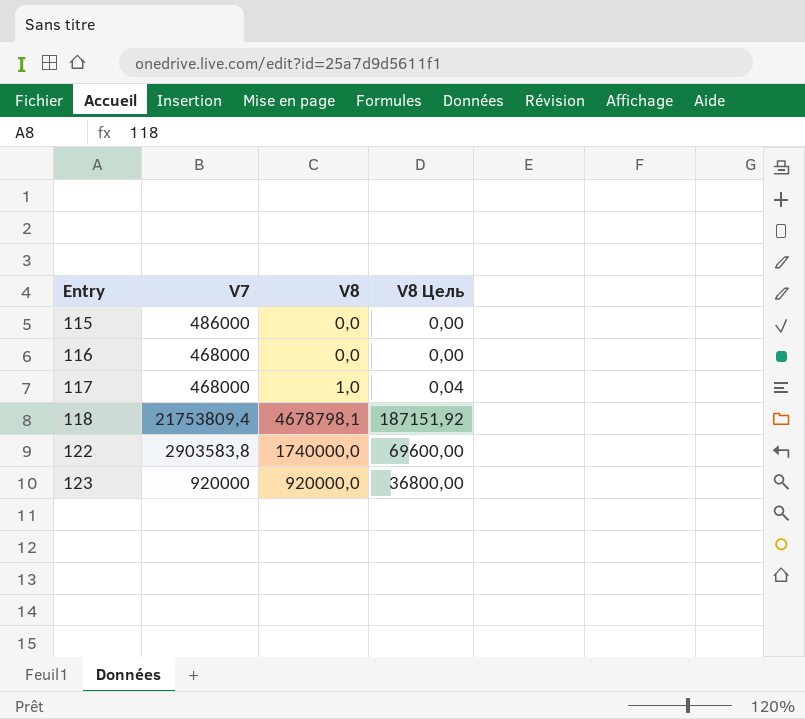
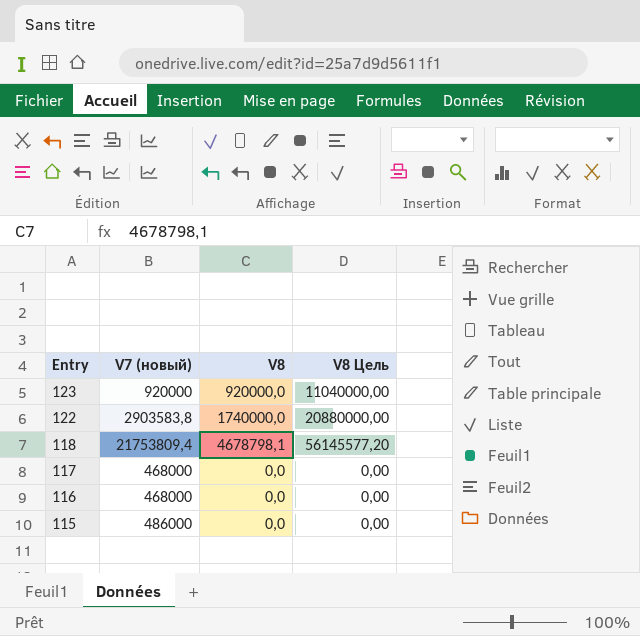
row order: Entry ascending -> Entry descending
column name: V7 -> V7 (новый)
column V8 Цель | formula: [V8] * 0,04 -> [V8] * 12
117 | V8: 1,0 -> 0,0

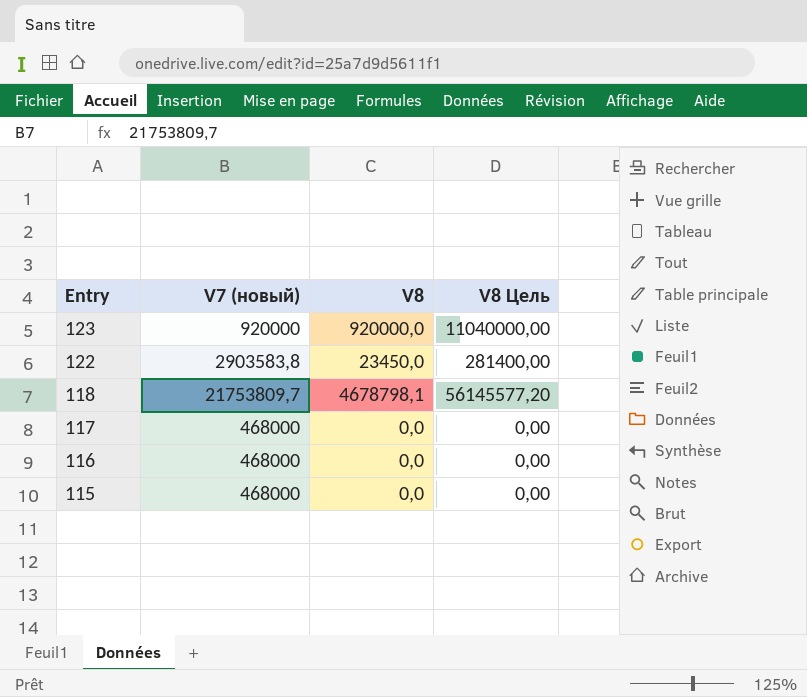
122 | V8: 1740000,0 -> 23450,0
122 | V8 Цель: 20880000,00 -> 281400,00
118 | V7 (новый): 21753809,4 -> 21753809,7
115 | V7 (новый): 486000 -> 468000

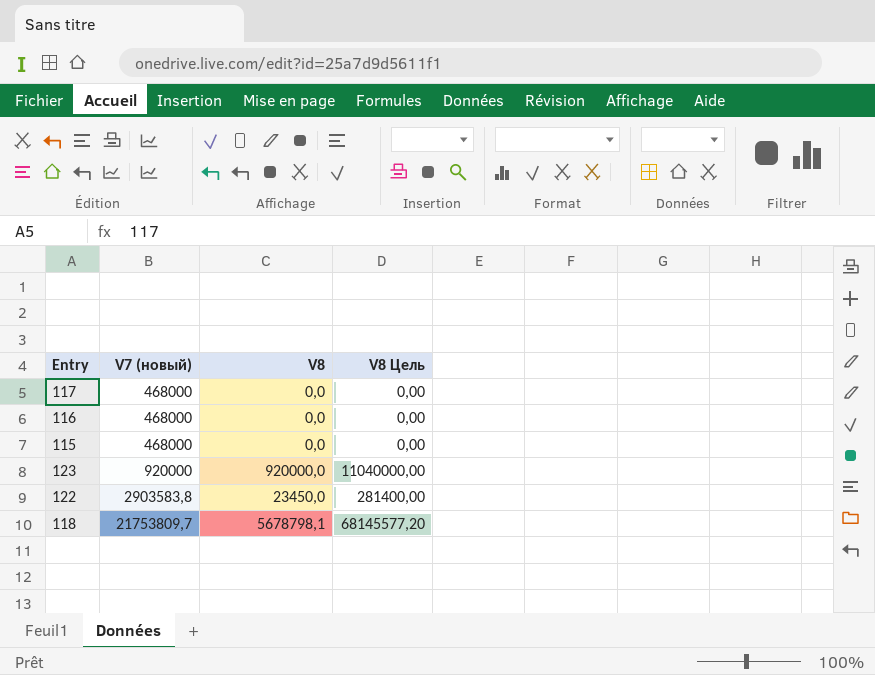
row order: Entry descending -> V7 (новый) ascending
118 | V8: 4678798,1 -> 5678798,1
118 | V8 Цель: 56145577,20 -> 68145577,20

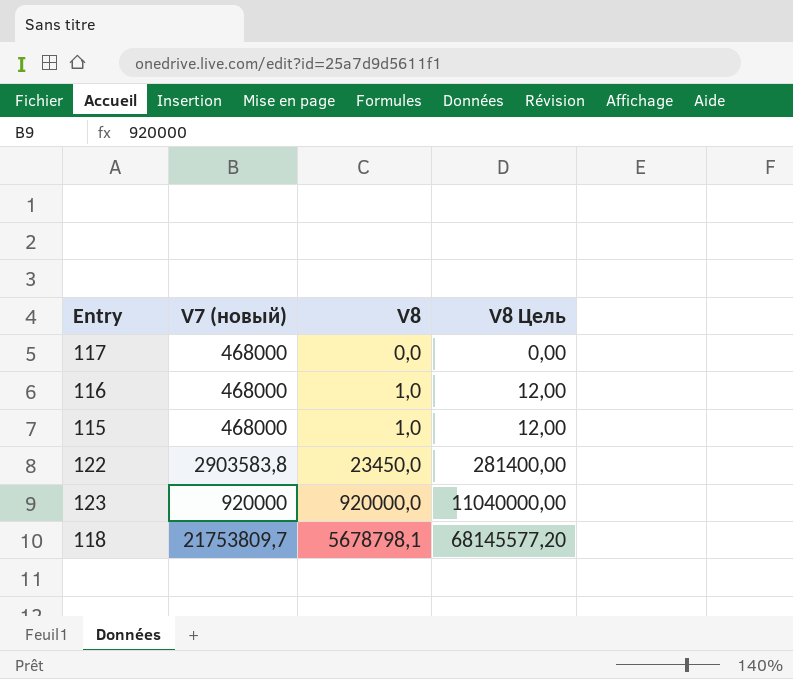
row order: V7 (новый) ascending -> V8 ascending
116 | V8: 0,0 -> 1,0
116 | V8 Цель: 0,00 -> 12,00
115 | V8: 0,0 -> 1,0
115 | V8 Цель: 0,00 -> 12,00

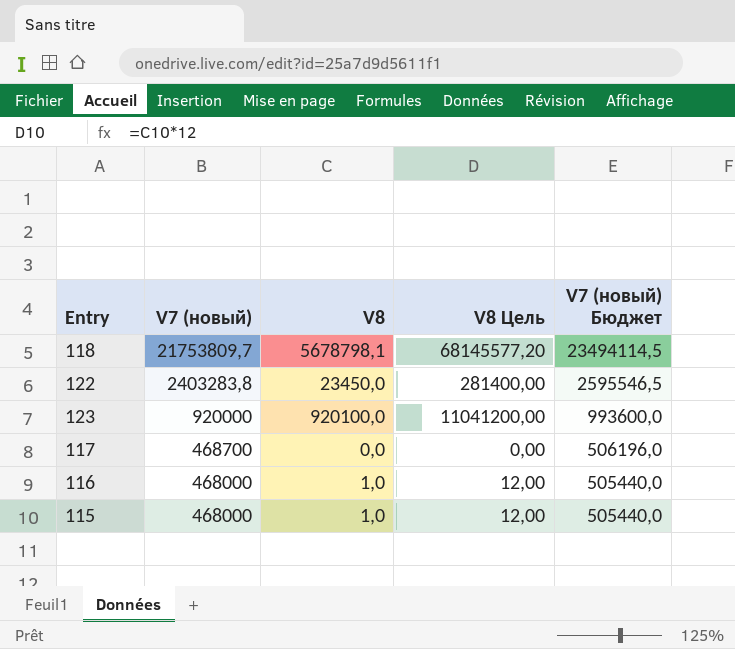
row order: V8 ascending -> V7 (новый) descending
column V7 (новый) Бюджет | formula: none -> [V7 (новый)] * 1,08
122 | V7 (новый): 2903583,8 -> 2403283,8
123 | V8: 920000,0 -> 920100,0
123 | V8 Цель: 11040000,00 -> 11041200,00
117 | V7 (новый): 468000 -> 468700

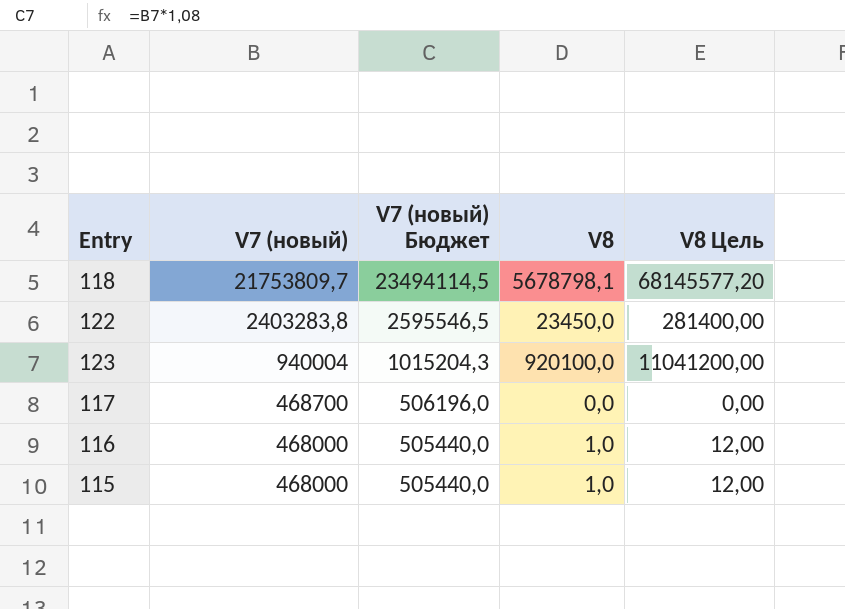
column V7 (новый) Бюджет | position: 5 -> 3
123 | V7 (новый): 920000 -> 940004
123 | V7 (новый) Бюджет: 993600,0 -> 1015204,3

